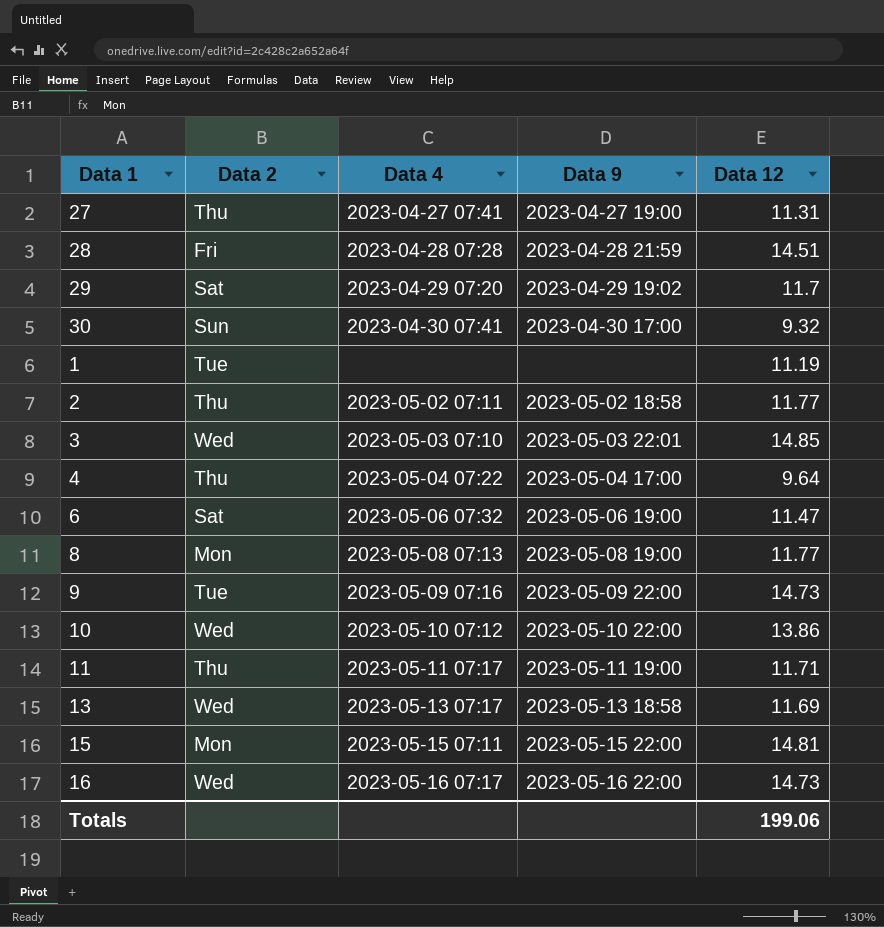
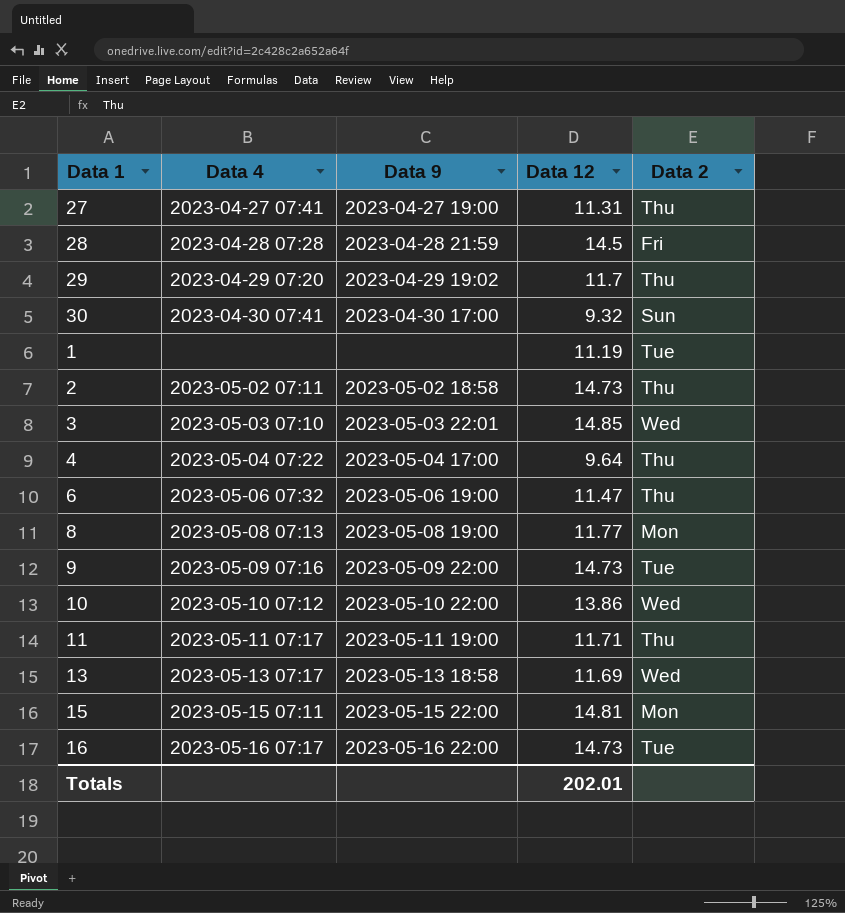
column Data 2 | position: 2 -> 5
28 | Data 12: 14.51 -> 14.5
29 | Data 2: Sat -> Thu
2 | Data 12: 11.77 -> 14.73
6 | Data 2: Sat -> Thu
16 | Data 2: Wed -> Tue
Totals | Data 12: 199.06 -> 202.01

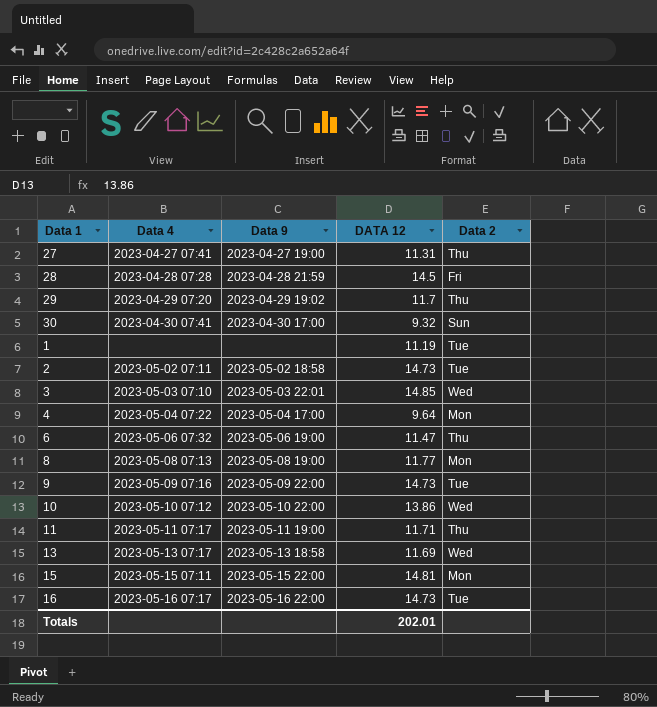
column name: Data 12 -> DATA 12
2 | Data 2: Thu -> Tue
4 | Data 2: Thu -> Mon

